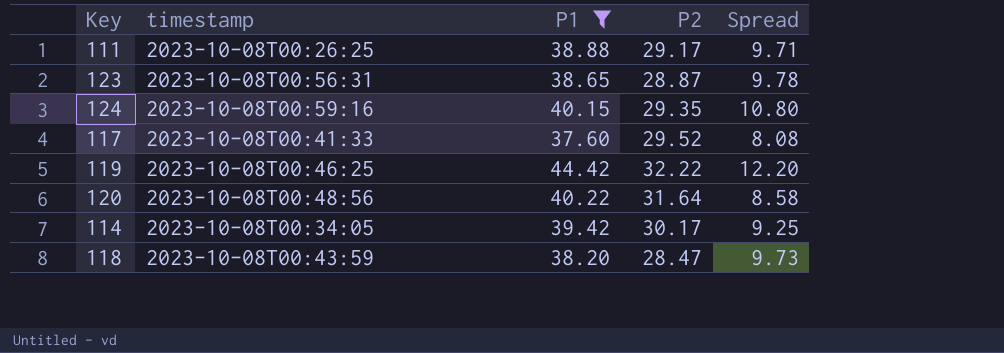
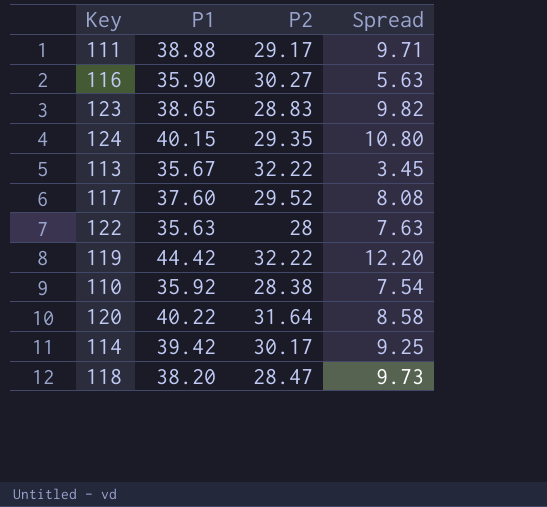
filter: P1 >= 37.60 -> none
column timestamp | position: 2 -> none
123 | P2: 28.87 -> 28.83
123 | Spread: 9.78 -> 9.82

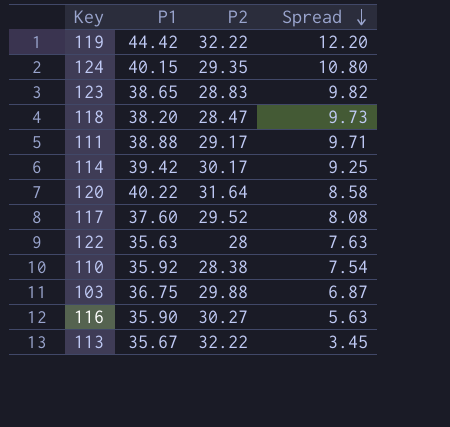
row order: none -> Spread descending
row 103: none -> 36.75 | 29.88 | 6.87

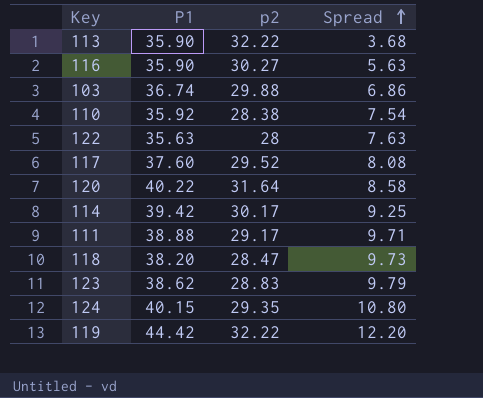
row order: Spread descending -> Spread ascending
column name: P2 -> p2
113 | P1: 35.67 -> 35.90
113 | Spread: 3.45 -> 3.68
103 | P1: 36.75 -> 36.74
103 | Spread: 6.87 -> 6.86
123 | P1: 38.65 -> 38.62
123 | Spread: 9.82 -> 9.79

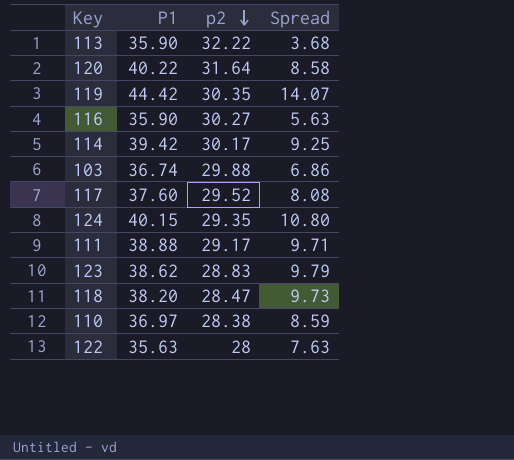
row order: Spread ascending -> p2 descending
119 | p2: 32.22 -> 30.35
119 | Spread: 12.20 -> 14.07
110 | P1: 35.92 -> 36.97
110 | Spread: 7.54 -> 8.59

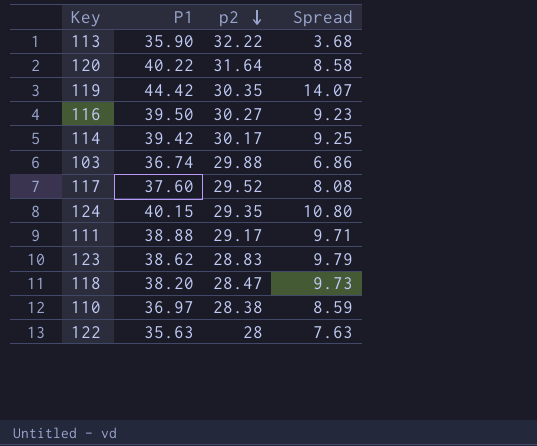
116 | P1: 35.90 -> 39.50
116 | Spread: 5.63 -> 9.23

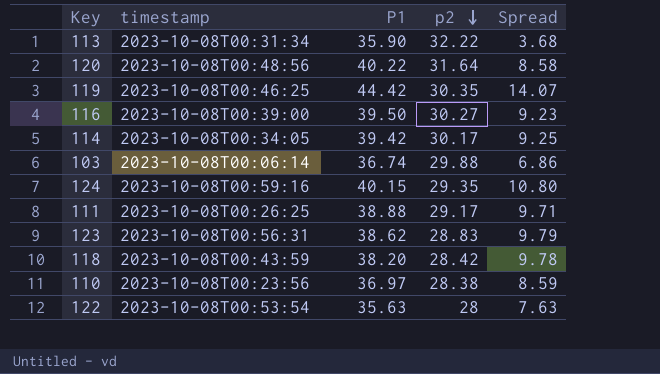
column timestamp | position: none -> 2
row 117: 37.60 | 29.52 | 8.08 -> none
118 | p2: 28.47 -> 28.42
118 | Spread: 9.73 -> 9.78

